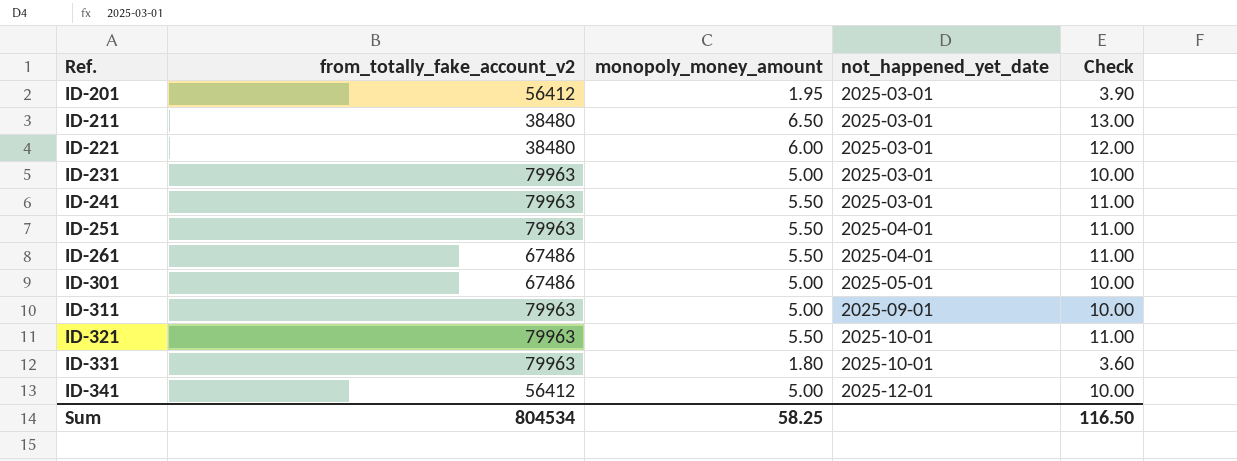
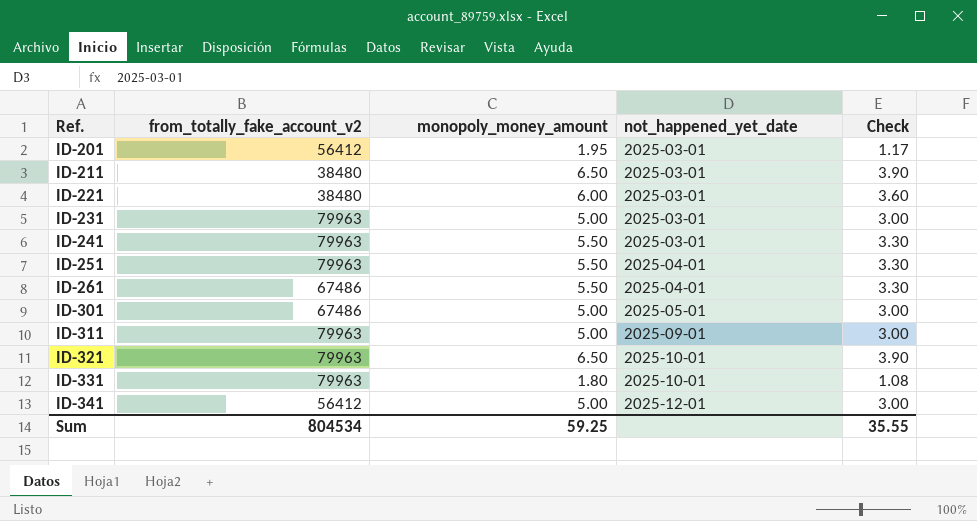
column Check | formula: [monopoly_money_amount] * 2 -> [monopoly_money_amount] * 0.6
ID-321 | monopoly_money_amount: 5.50 -> 6.50
Sum | monopoly_money_amount: 58.25 -> 59.25
Sum | Check: 116.50 -> 35.55

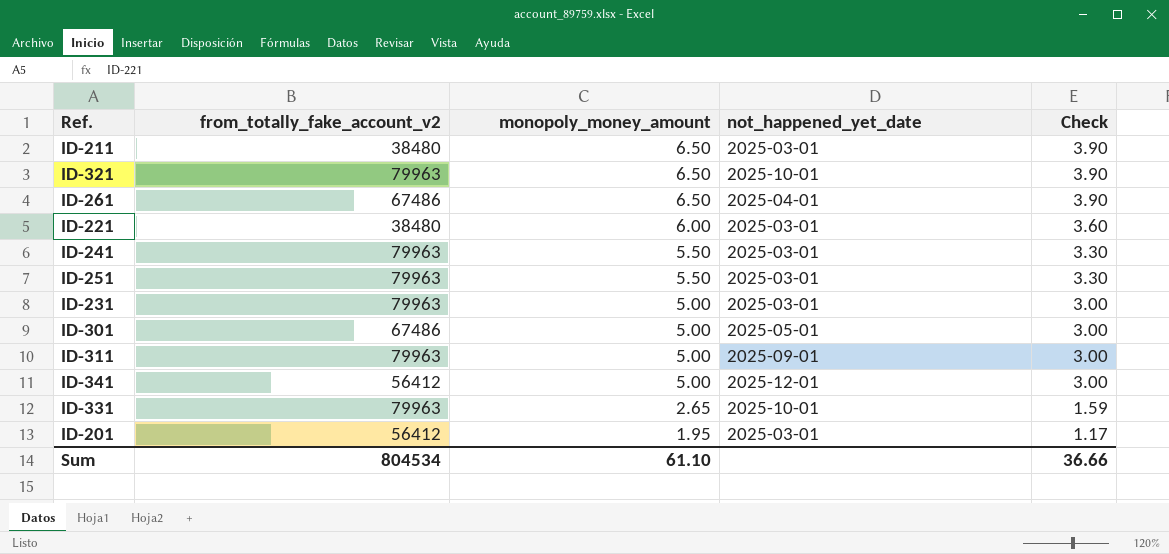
row order: Ref. ascending -> monopoly_money_amount descending
ID-261 | monopoly_money_amount: 5.50 -> 6.50
ID-261 | Check: 3.30 -> 3.90
ID-251 | not_happened_yet_date: 2025-04-01 -> 2025-03-01
ID-331 | monopoly_money_amount: 1.80 -> 2.65
ID-331 | Check: 1.08 -> 1.59
Sum | monopoly_money_amount: 59.25 -> 61.10
Sum | Check: 35.55 -> 36.66

